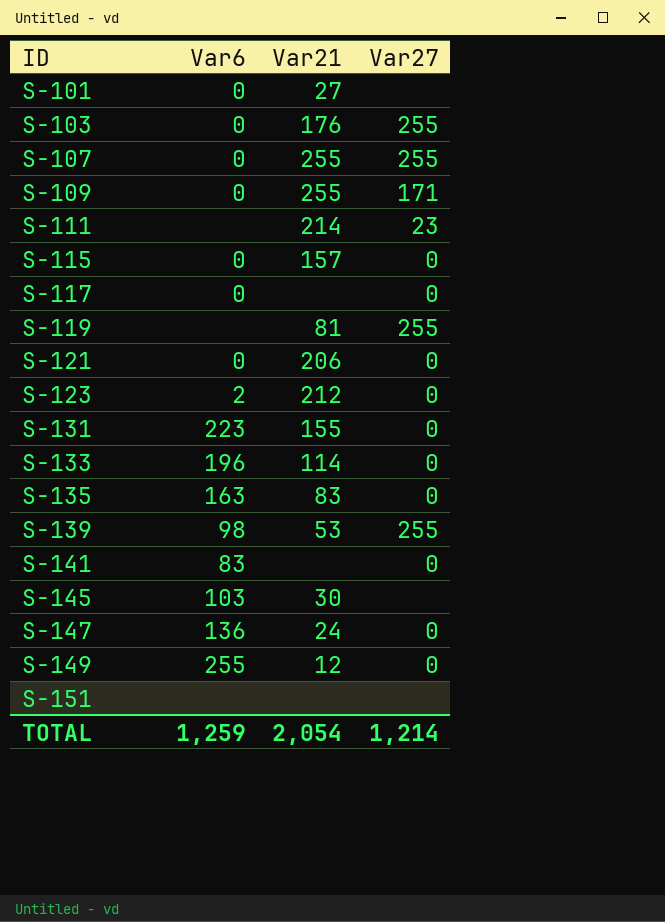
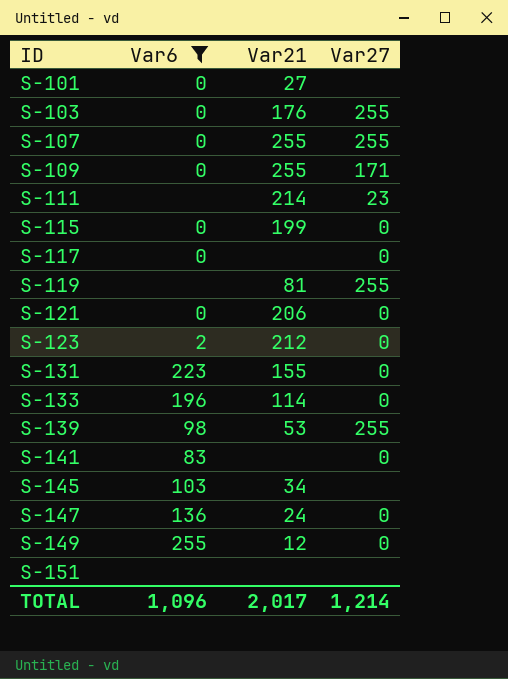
filter: none -> Var6 != 163
S-115 | Var21: 157 -> 199
S-145 | Var21: 30 -> 34
TOTAL | Var6: 1,259 -> 1,096
TOTAL | Var21: 2,054 -> 2,017

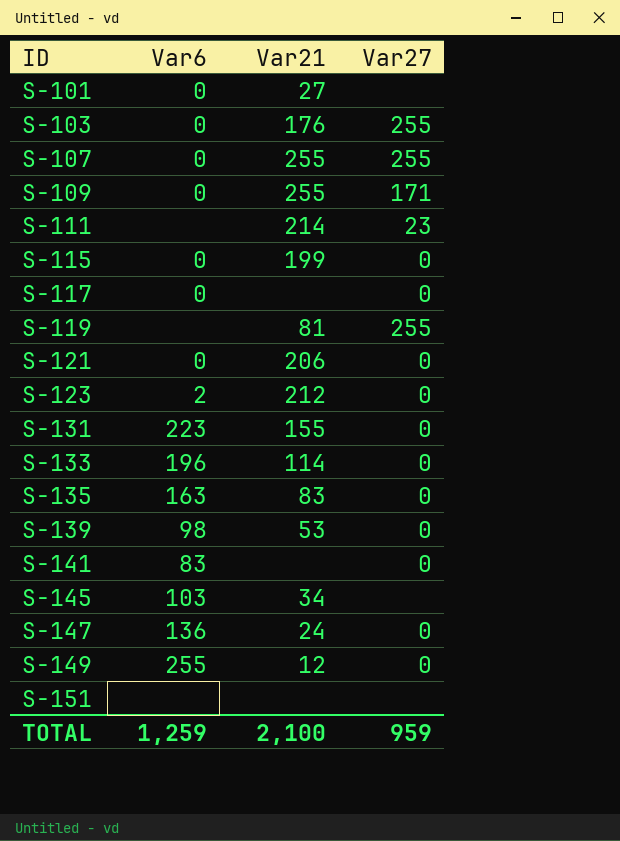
filter: Var6 != 163 -> none
S-139 | Var27: 255 -> 0
TOTAL | Var6: 1,096 -> 1,259
TOTAL | Var21: 2,017 -> 2,100
TOTAL | Var27: 1,214 -> 959

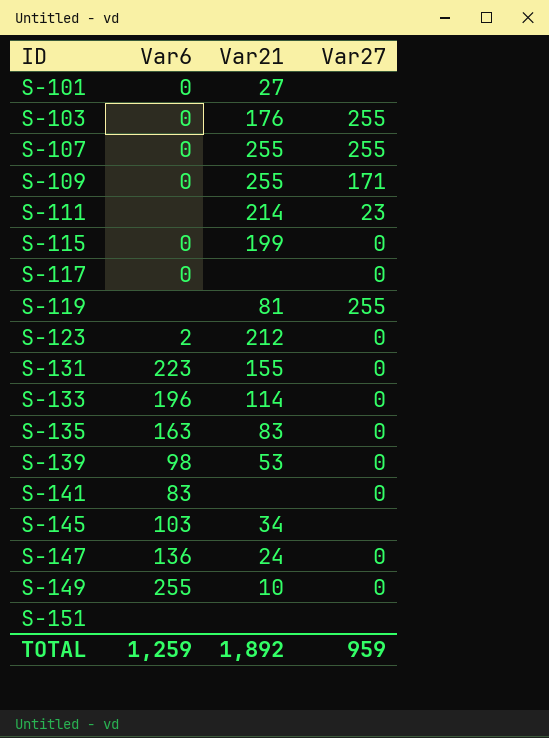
row S-121: 0 | 206 | 0 -> none
S-149 | Var21: 12 -> 10
TOTAL | Var21: 2,100 -> 1,892

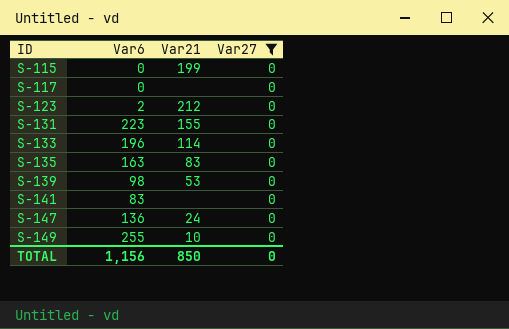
filter: none -> Var27 = 0
TOTAL | Var6: 1,259 -> 1,156
TOTAL | Var21: 1,892 -> 850
TOTAL | Var27: 959 -> 0

